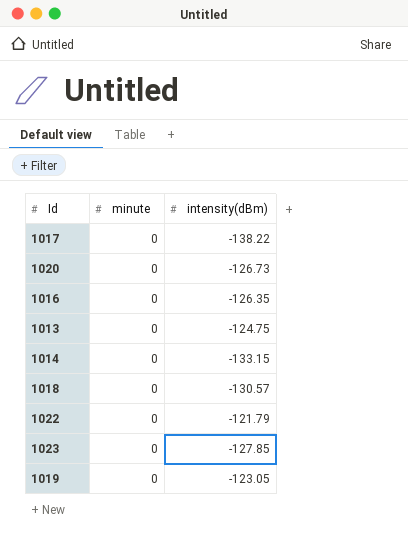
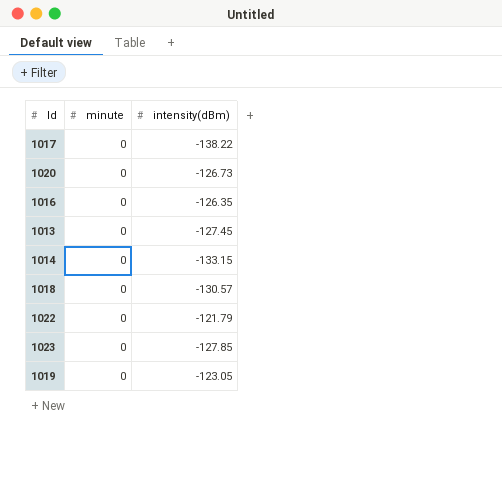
1013 | intensity(dBm): -124.75 -> -127.45

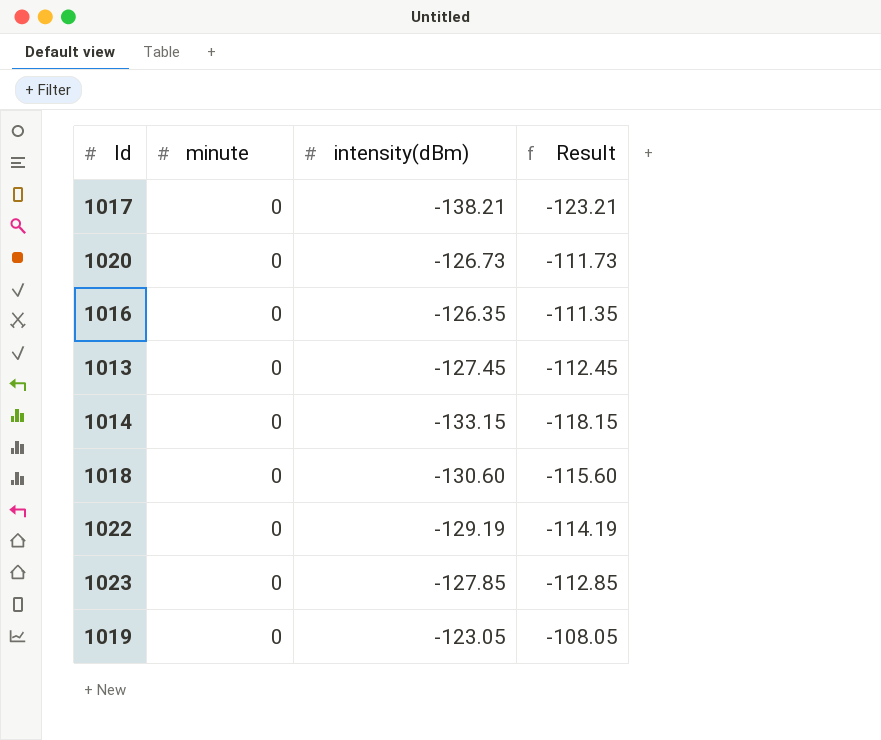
column Result | formula: none -> [intensity(dBm)] + 15
1017 | intensity(dBm): -138.22 -> -138.21
1018 | intensity(dBm): -130.57 -> -130.60
1022 | intensity(dBm): -121.79 -> -129.19

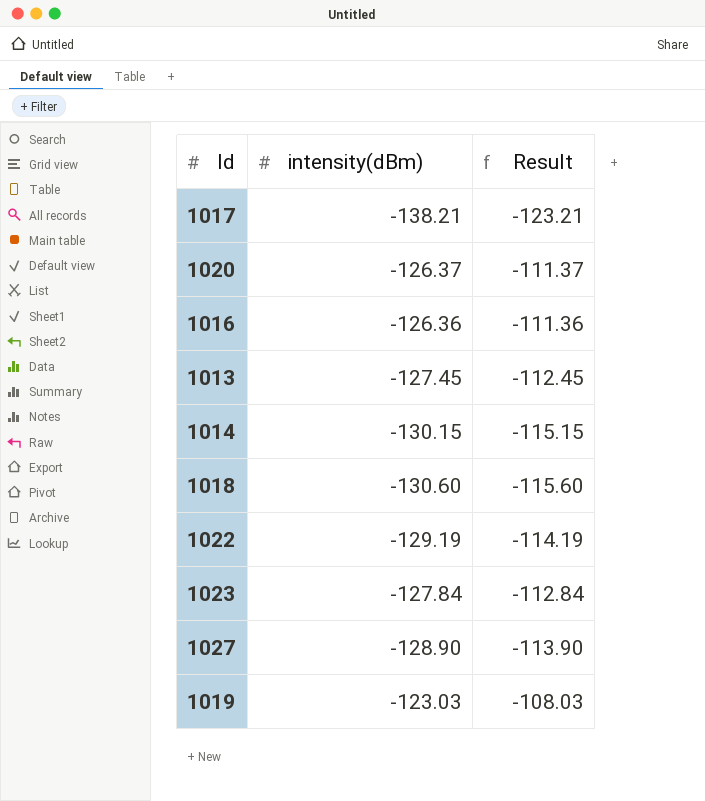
column minute | position: 2 -> none
1020 | intensity(dBm): -126.73 -> -126.37
1020 | Result: -111.73 -> -111.37
1016 | intensity(dBm): -126.35 -> -126.36
1016 | Result: -111.35 -> -111.36
1014 | intensity(dBm): -133.15 -> -130.15
1014 | Result: -118.15 -> -115.15
1023 | intensity(dBm): -127.85 -> -127.84
1023 | Result: -112.85 -> -112.84
row 1027: none -> -128.90 | -113.90
1019 | intensity(dBm): -123.05 -> -123.03
1019 | Result: -108.05 -> -108.03

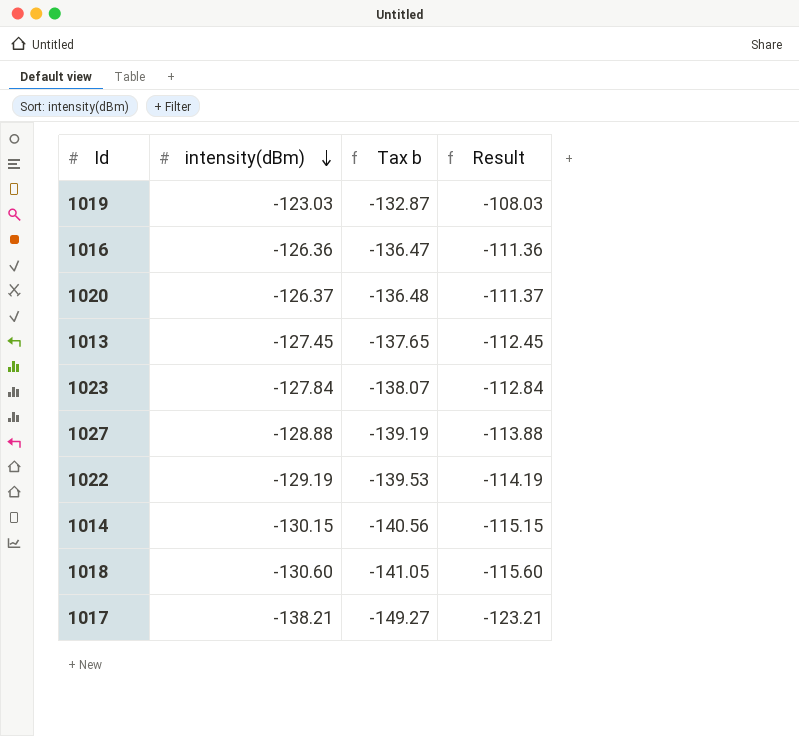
row order: none -> intensity(dBm) descending
column Tax b | formula: none -> [intensity(dBm)] * 1.08
1027 | intensity(dBm): -128.90 -> -128.88
1027 | Result: -113.90 -> -113.88

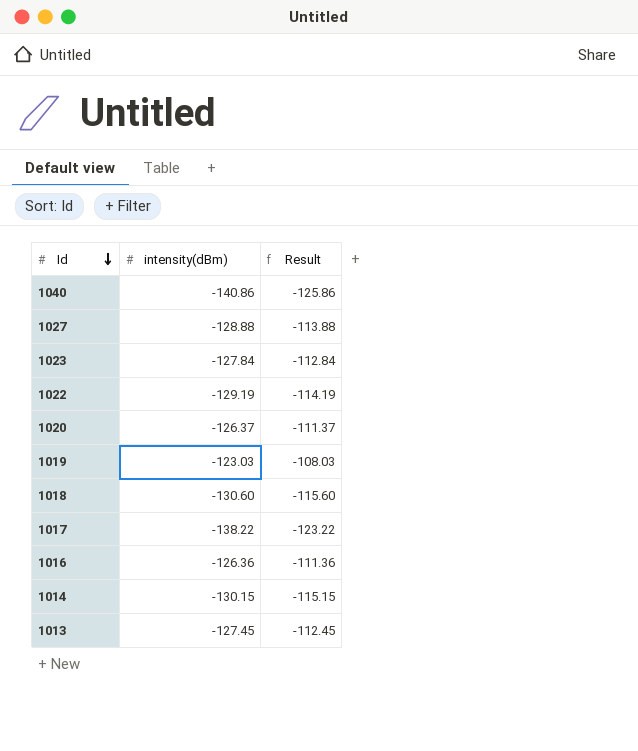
row order: intensity(dBm) descending -> Id descending
column Tax b | formula: [intensity(dBm)] * 1.08 -> none
row 1040: none -> -140.86 | -125.86
1017 | intensity(dBm): -138.21 -> -138.22
1017 | Result: -123.21 -> -123.22

